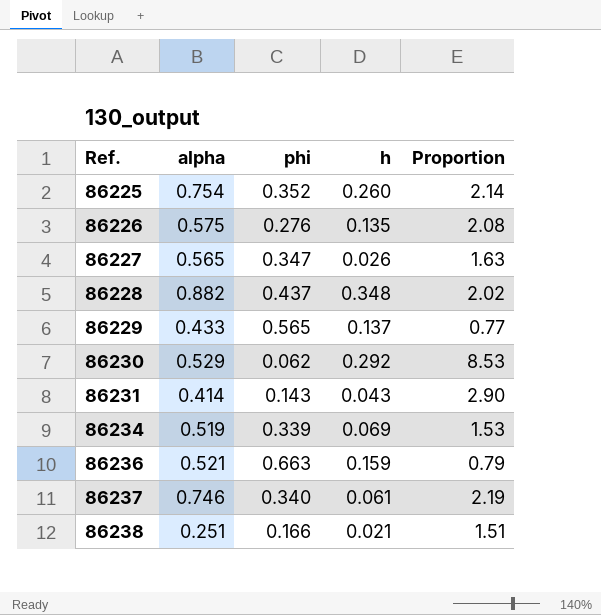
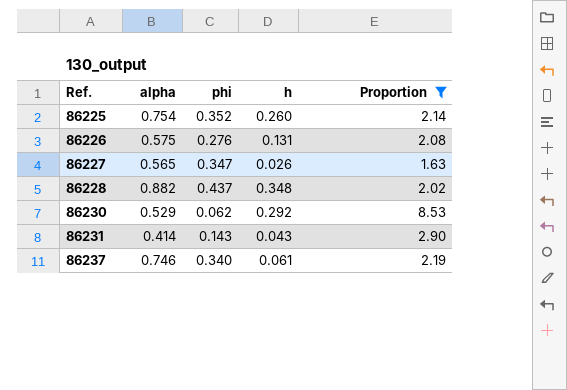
filter: none -> Proportion >= 1.63
86226 | h: 0.135 -> 0.131

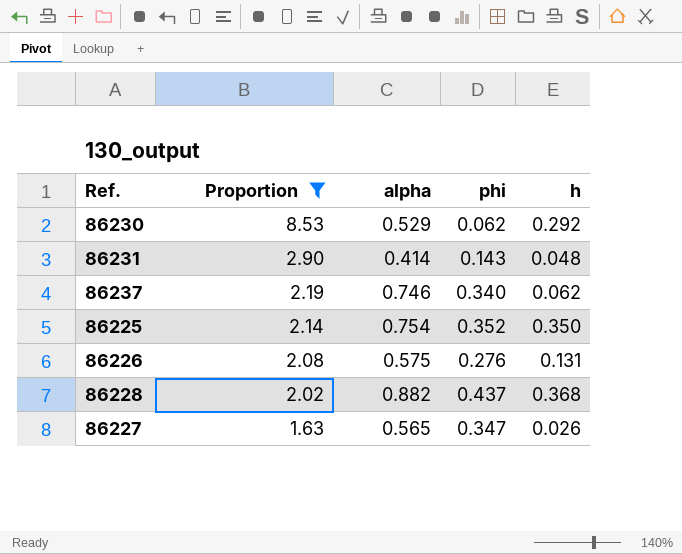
row order: Ref. ascending -> Proportion descending
column Proportion | position: 5 -> 2
86231 | h: 0.043 -> 0.048
86237 | h: 0.061 -> 0.062
86225 | h: 0.260 -> 0.350
86228 | h: 0.348 -> 0.368

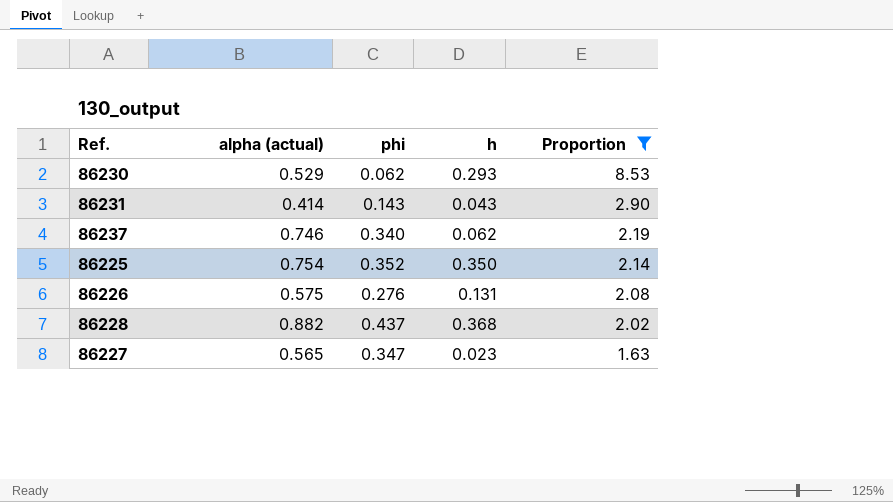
column name: alpha -> alpha (actual)
column Proportion | position: 2 -> 5
86230 | h: 0.292 -> 0.293
86231 | h: 0.048 -> 0.043
86227 | h: 0.026 -> 0.023

